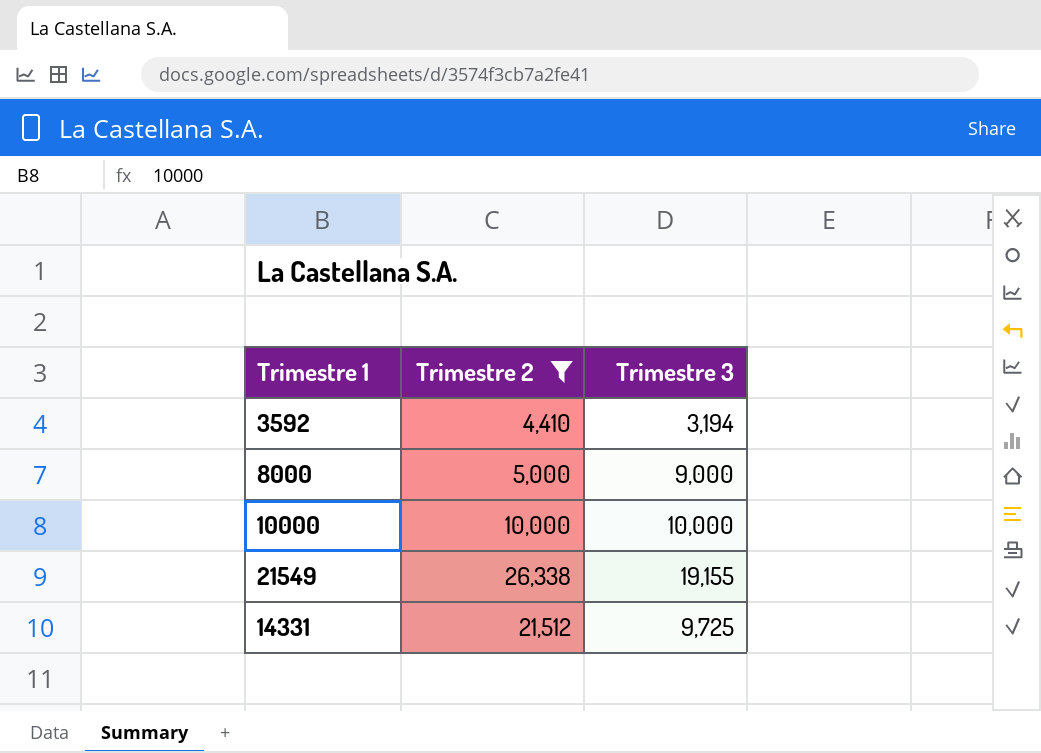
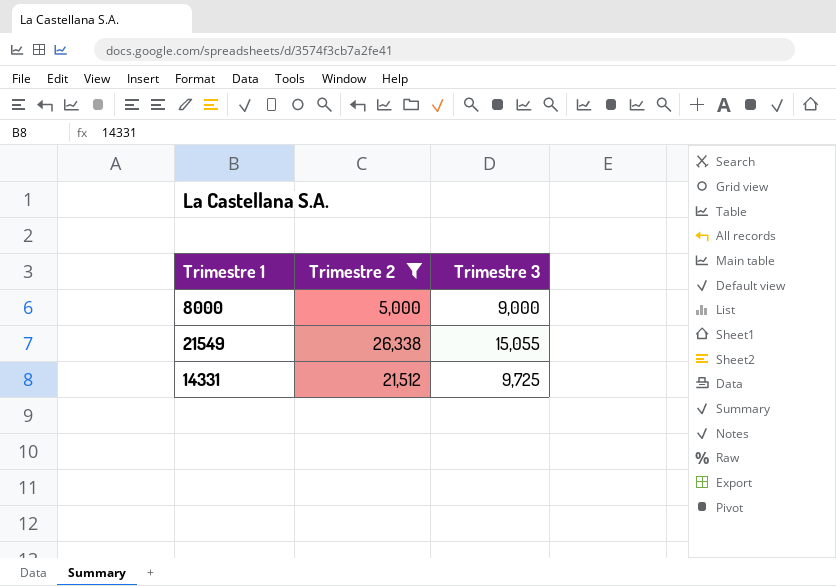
row 3592: 4,410 | 3,194 -> none
row 10000: 10,000 | 10,000 -> none
21549 | Trimestre 3: 19,155 -> 15,055

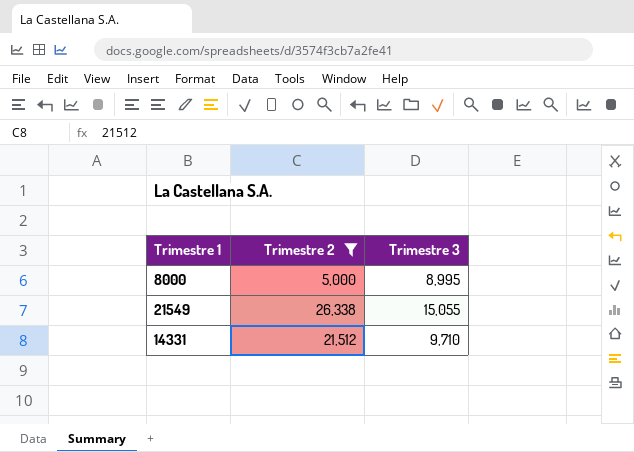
8000 | Trimestre 3: 9,000 -> 8,995
14331 | Trimestre 3: 9,725 -> 9,710

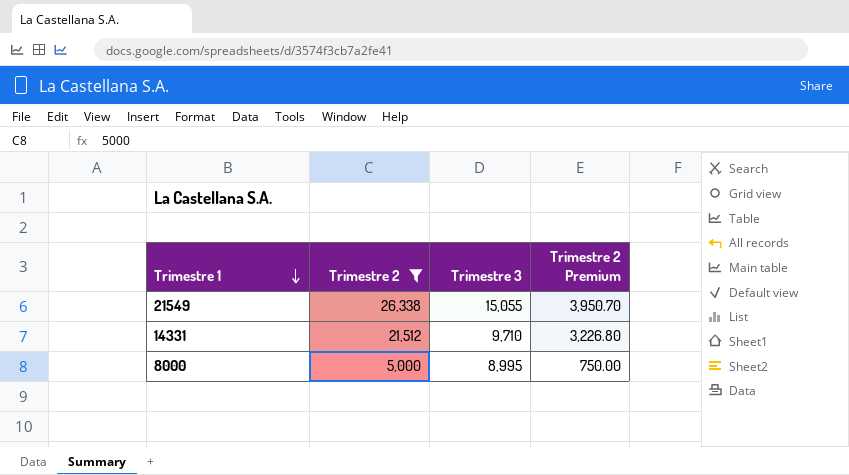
row order: none -> Trimestre 1 descending
column Trimestre 2 Premium | formula: none -> [Trimestre 2] * 0.15

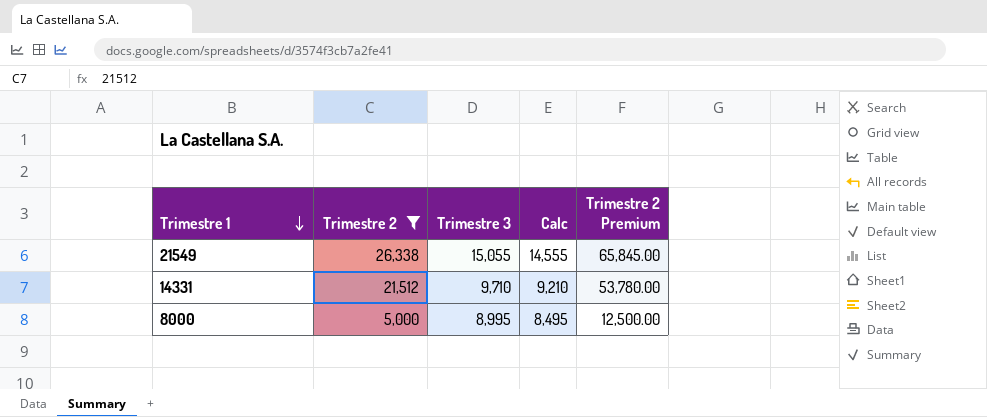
column Calc | formula: none -> [Trimestre 3] - 500
column Trimestre 2 Premium | formula: [Trimestre 2] * 0.15 -> [Trimestre 2] * 2.5

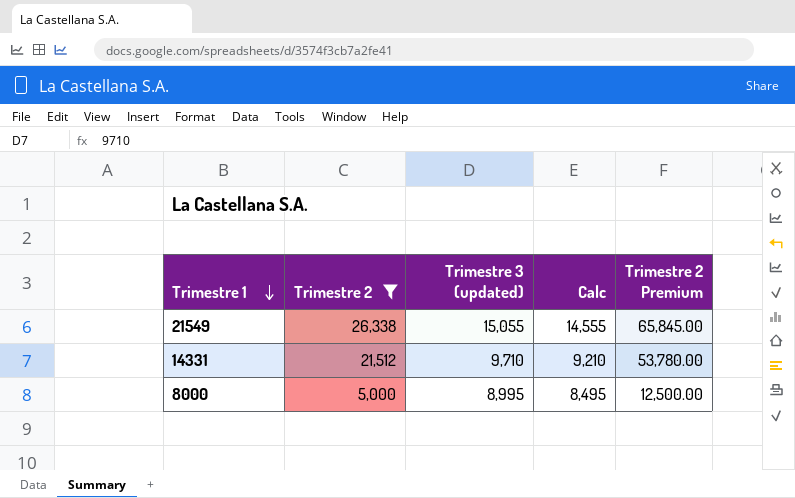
column name: Trimestre 3 -> Trimestre 3 (updated)

